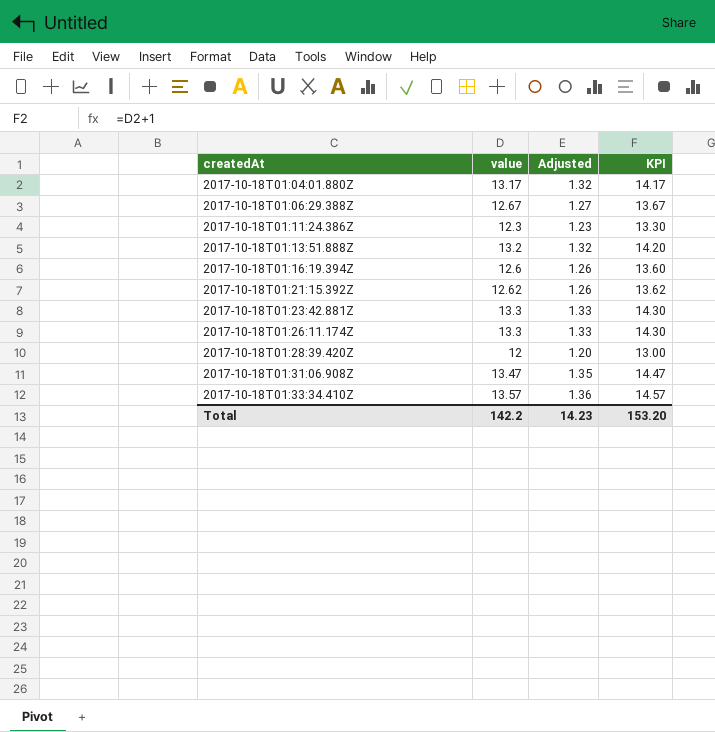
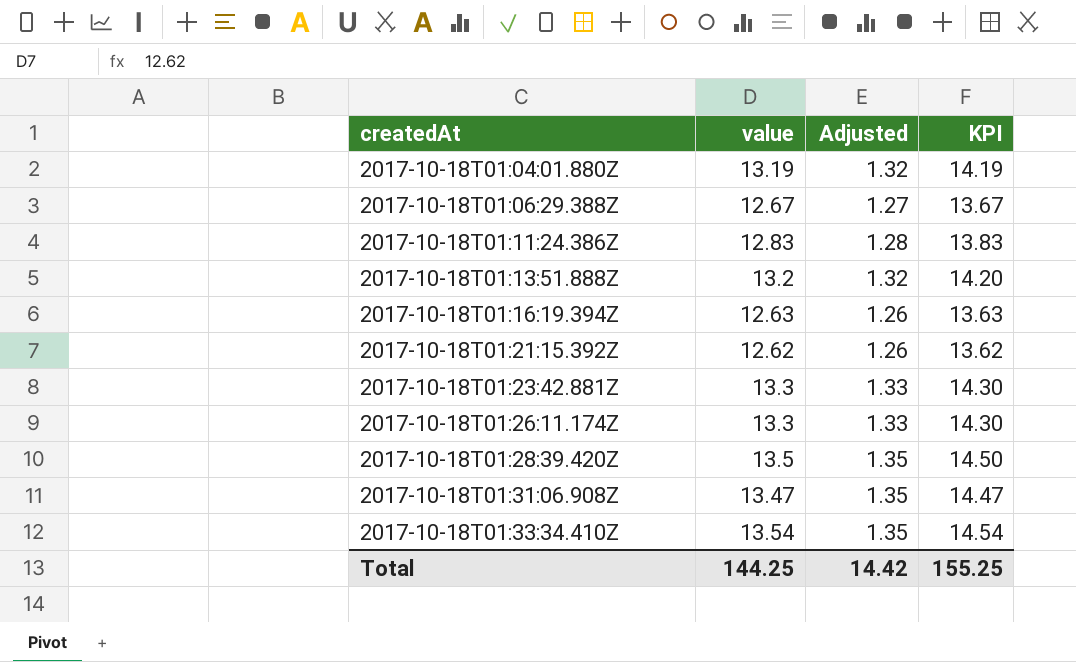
2017-10-18T01:04:01.880Z | value: 13.17 -> 13.19
2017-10-18T01:04:01.880Z | KPI: 14.17 -> 14.19
2017-10-18T01:11:24.386Z | value: 12.3 -> 12.83
2017-10-18T01:11:24.386Z | Adjusted: 1.23 -> 1.28
2017-10-18T01:11:24.386Z | KPI: 13.30 -> 13.83
2017-10-18T01:16:19.394Z | value: 12.6 -> 12.63
2017-10-18T01:16:19.394Z | KPI: 13.60 -> 13.63
2017-10-18T01:28:39.420Z | value: 12 -> 13.5
2017-10-18T01:28:39.420Z | Adjusted: 1.20 -> 1.35
2017-10-18T01:28:39.420Z | KPI: 13.00 -> 14.50
2017-10-18T01:33:34.410Z | value: 13.57 -> 13.54
2017-10-18T01:33:34.410Z | Adjusted: 1.36 -> 1.35
2017-10-18T01:33:34.410Z | KPI: 14.57 -> 14.54
Total | value: 142.2 -> 144.25
Total | Adjusted: 14.23 -> 14.42
Total | KPI: 153.20 -> 155.25

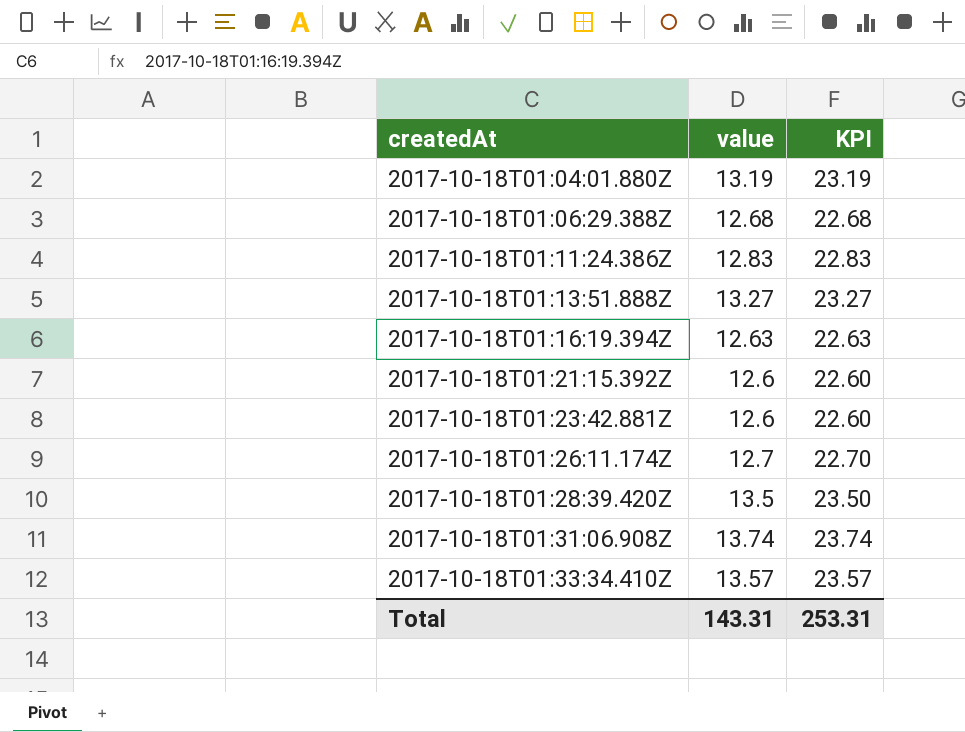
column Adjusted | formula: [value] * 0.1 -> none
column KPI | formula: [value] + 1 -> [value] + 10
2017-10-18T01:06:29.388Z | value: 12.67 -> 12.68
2017-10-18T01:13:51.888Z | value: 13.2 -> 13.27
2017-10-18T01:21:15.392Z | value: 12.62 -> 12.6
2017-10-18T01:23:42.881Z | value: 13.3 -> 12.6
2017-10-18T01:26:11.174Z | value: 13.3 -> 12.7
2017-10-18T01:31:06.908Z | value: 13.47 -> 13.74
2017-10-18T01:33:34.410Z | value: 13.54 -> 13.57
Total | value: 144.25 -> 143.31
Total | KPI: 155.25 -> 253.31

